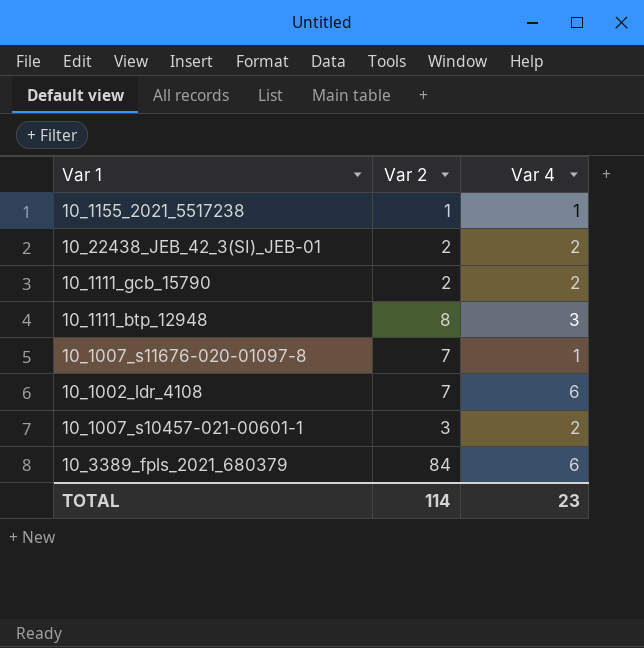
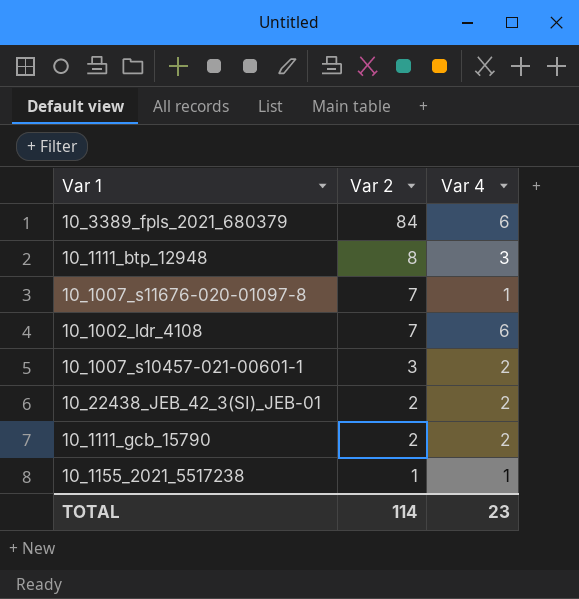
row order: none -> Var 2 descending

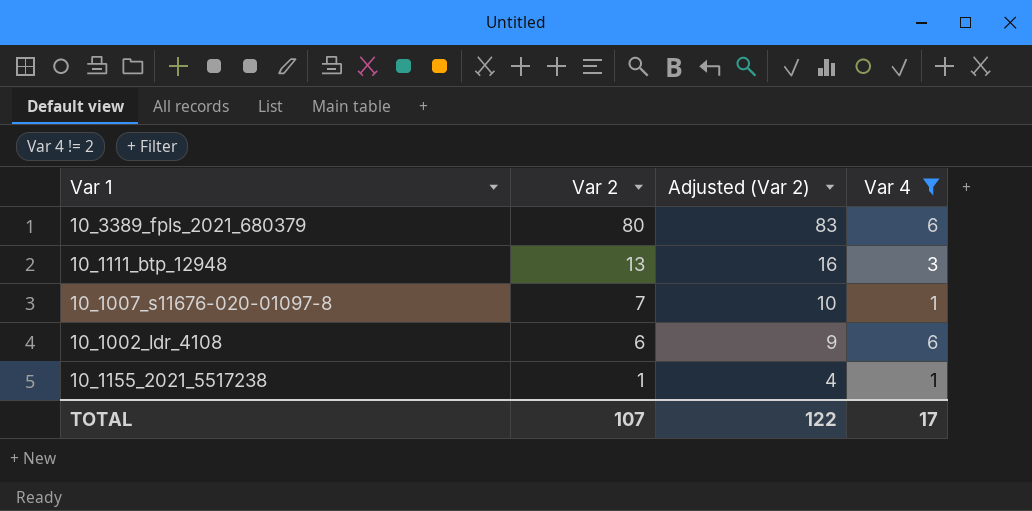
filter: none -> Var 4 != 2
column Adjusted (Var 2) | formula: none -> [Var 2] + 3
10_3389_fpls_2021_680379 | Var 2: 84 -> 80
10_1111_btp_12948 | Var 2: 8 -> 13
10_1002_ldr_4108 | Var 2: 7 -> 6
TOTAL | Var 2: 114 -> 107
TOTAL | Var 4: 23 -> 17

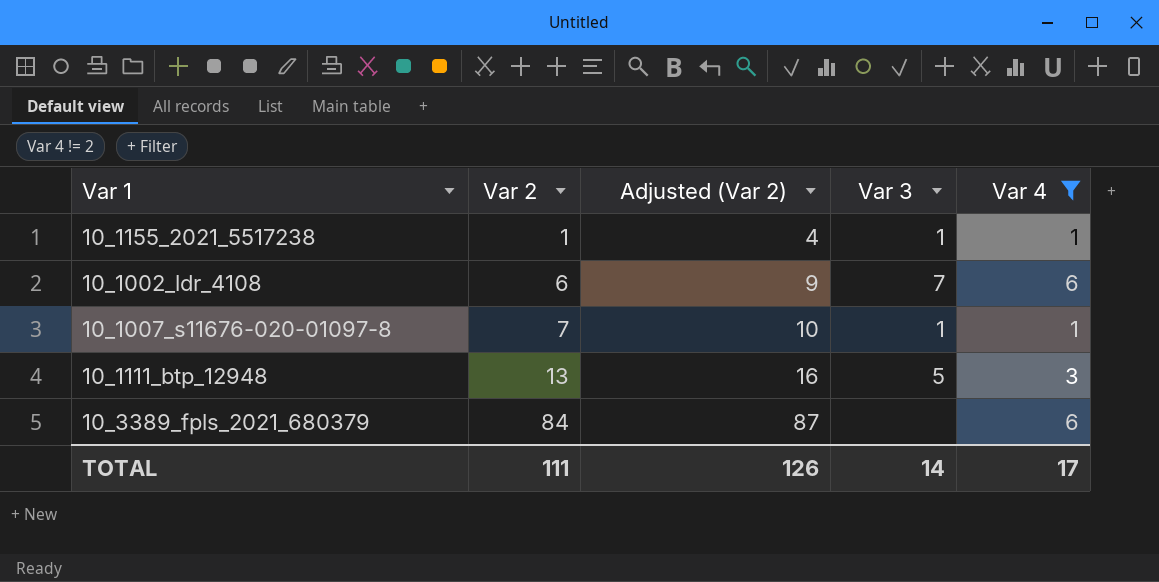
row order: Var 2 descending -> Var 2 ascending
column Var 3 | position: none -> 4
10_3389_fpls_2021_680379 | Var 2: 80 -> 84
10_3389_fpls_2021_680379 | Adjusted (Var 2): 83 -> 87
TOTAL | Var 2: 107 -> 111
TOTAL | Adjusted (Var 2): 122 -> 126

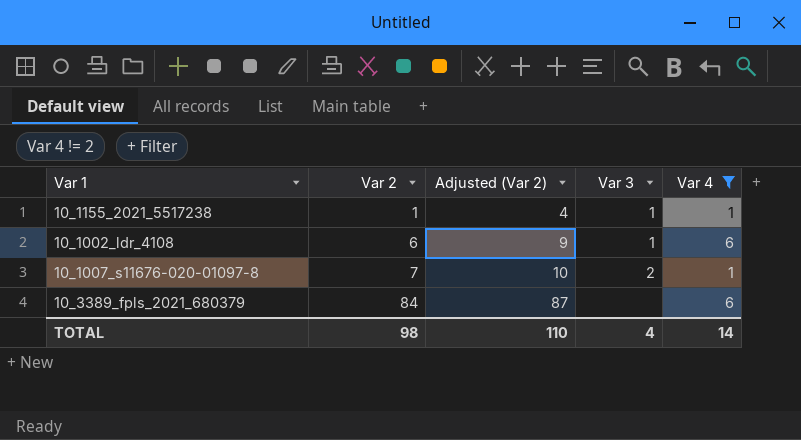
row 10_1111_btp_12948: 13 | 16 | 5 | 3 -> none
10_1002_ldr_4108 | Var 3: 7 -> 1
10_1007_s11676-020-01097-8 | Var 3: 1 -> 2
TOTAL | Var 2: 111 -> 98
TOTAL | Adjusted (Var 2): 126 -> 110
TOTAL | Var 3: 14 -> 4
TOTAL | Var 4: 17 -> 14

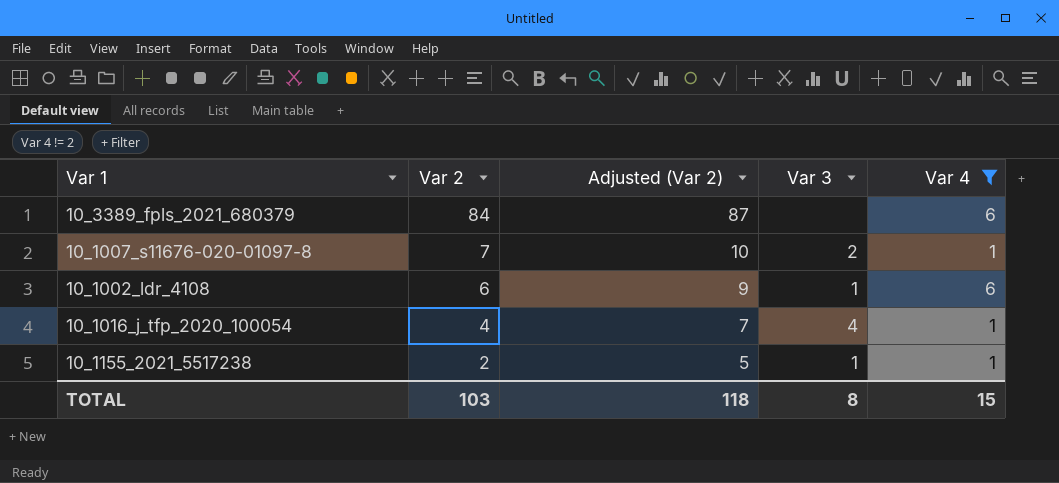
row order: Var 2 ascending -> Var 2 descending
row 10_1016_j_tfp_2020_100054: none -> 4 | 7 | 4 | 1
10_1155_2021_5517238 | Var 2: 1 -> 2
10_1155_2021_5517238 | Adjusted (Var 2): 4 -> 5
TOTAL | Var 2: 98 -> 103
TOTAL | Adjusted (Var 2): 110 -> 118
TOTAL | Var 3: 4 -> 8
TOTAL | Var 4: 14 -> 15

